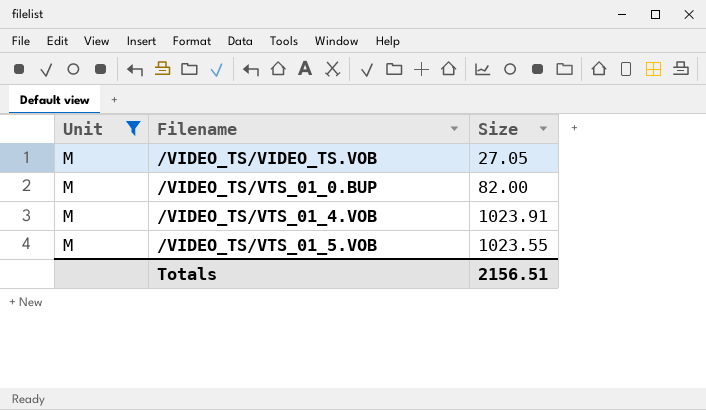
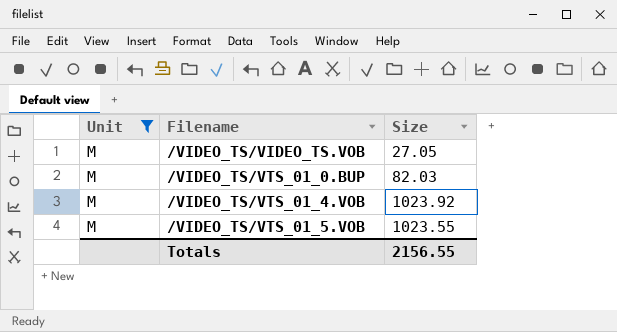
/VIDEO_TS/VTS_01_0.BUP | Size: 82.00 -> 82.03
/VIDEO_TS/VTS_01_4.VOB | Size: 1023.91 -> 1023.92
Totals | Size: 2156.51 -> 2156.55

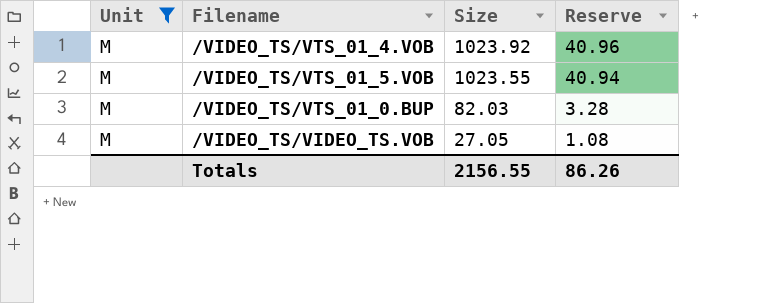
row order: Filename ascending -> Size descending
column Reserve | formula: none -> [Size] * 0.04

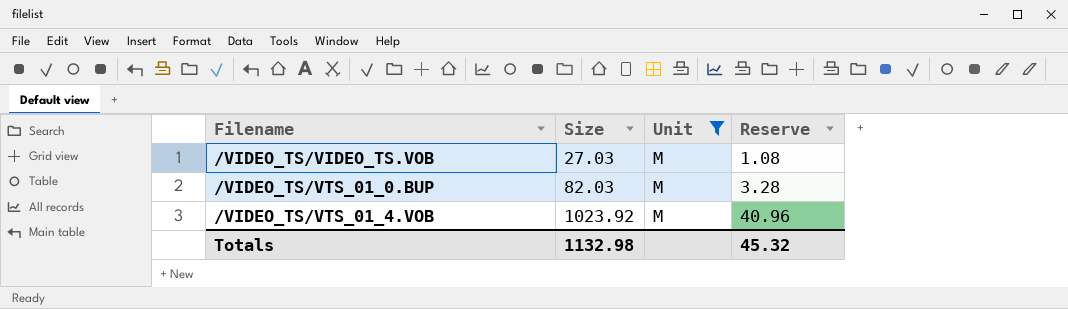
row order: Size descending -> Filename ascending
column Unit | position: 1 -> 3
row /VIDEO_TS/VTS_01_5.VOB: M | 1023.55 | 40.94 -> none
/VIDEO_TS/VIDEO_TS.VOB | Size: 27.05 -> 27.03
Totals | Size: 2156.55 -> 1132.98
Totals | Reserve: 86.26 -> 45.32

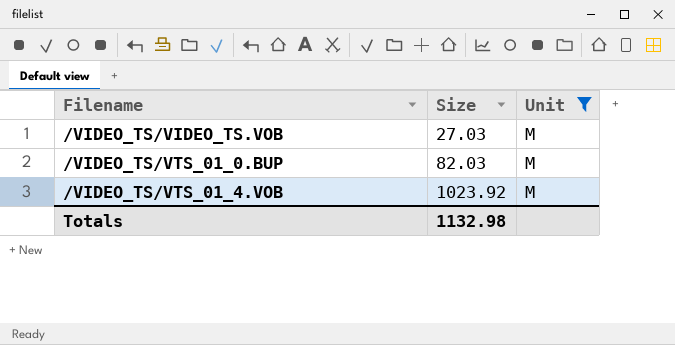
column Reserve | formula: [Size] * 0.04 -> none

